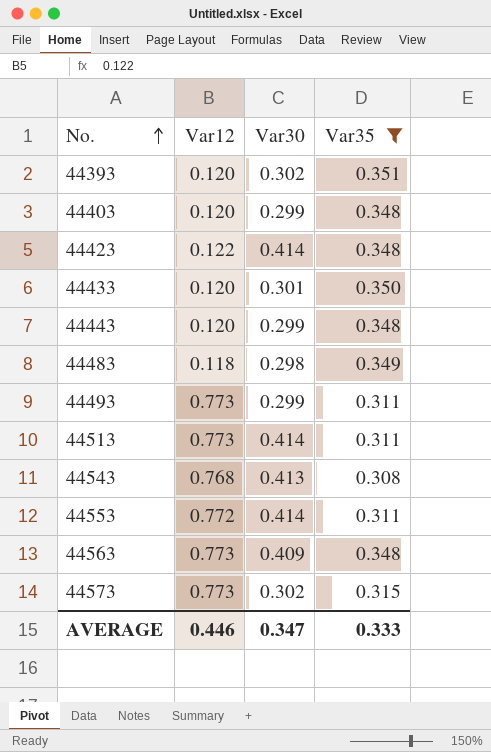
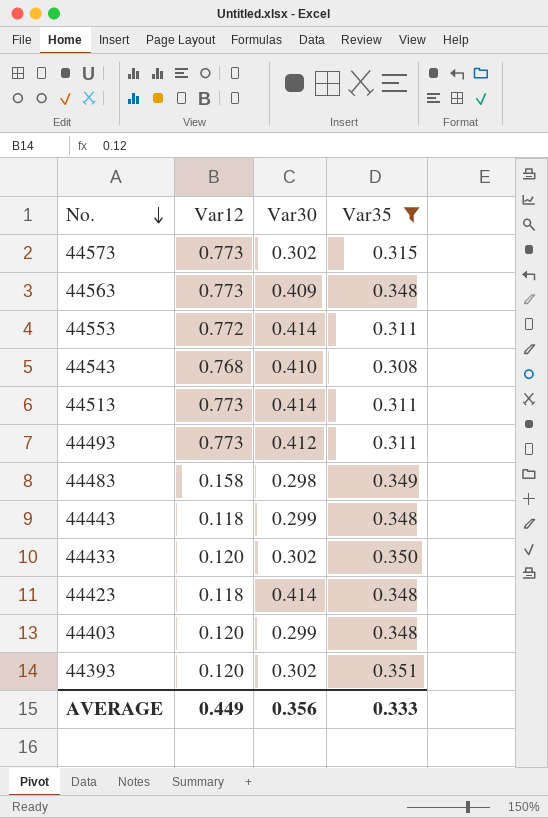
row order: No. ascending -> No. descending
44543 | Var30: 0.413 -> 0.410
44493 | Var30: 0.299 -> 0.412
44483 | Var12: 0.118 -> 0.158
44443 | Var12: 0.120 -> 0.118
44433 | Var30: 0.301 -> 0.302
44423 | Var12: 0.122 -> 0.118
AVERAGE | Var12: 0.446 -> 0.449
AVERAGE | Var30: 0.347 -> 0.356

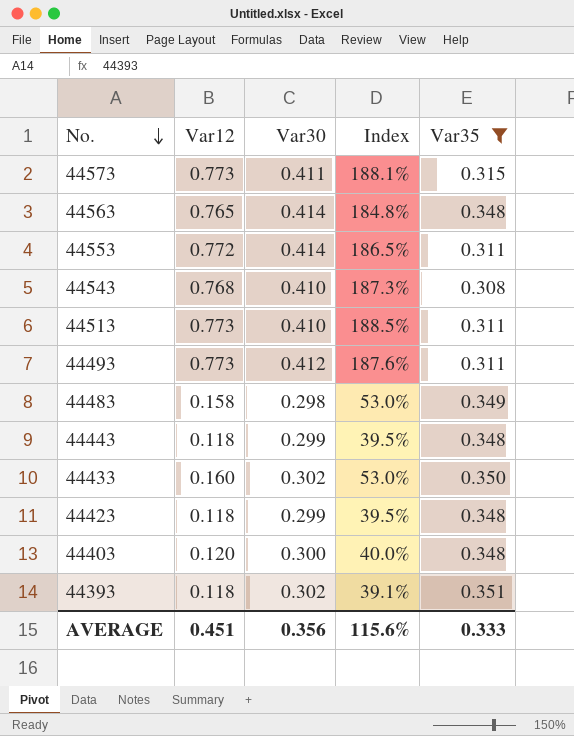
column Index | formula: none -> [Var12] / [Var30]
44573 | Var30: 0.302 -> 0.411
44563 | Var12: 0.773 -> 0.765
44563 | Var30: 0.409 -> 0.414
44513 | Var30: 0.414 -> 0.410
44433 | Var12: 0.120 -> 0.160
44423 | Var30: 0.414 -> 0.299
44403 | Var30: 0.299 -> 0.300
44393 | Var12: 0.120 -> 0.118
AVERAGE | Var12: 0.449 -> 0.451

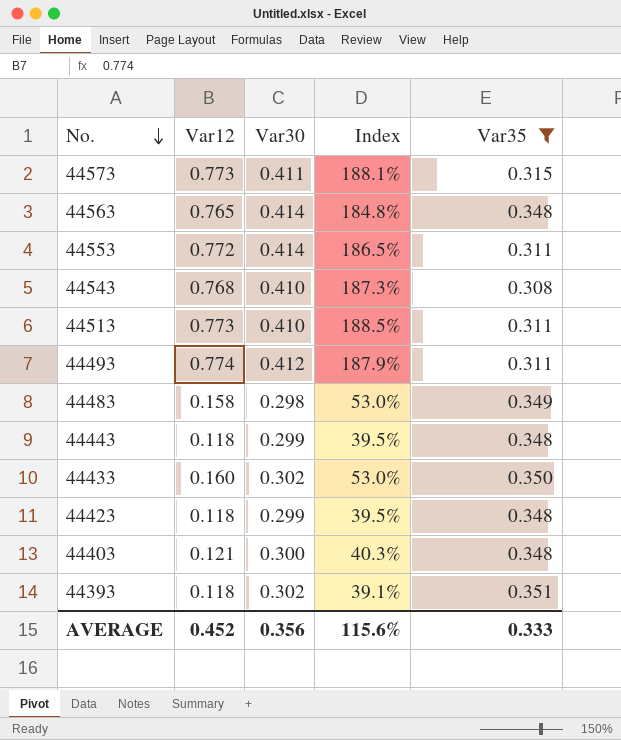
44493 | Var12: 0.773 -> 0.774
44493 | Index: 187.6% -> 187.9%
44403 | Var12: 0.120 -> 0.121
44403 | Index: 40.0% -> 40.3%
AVERAGE | Var12: 0.451 -> 0.452

